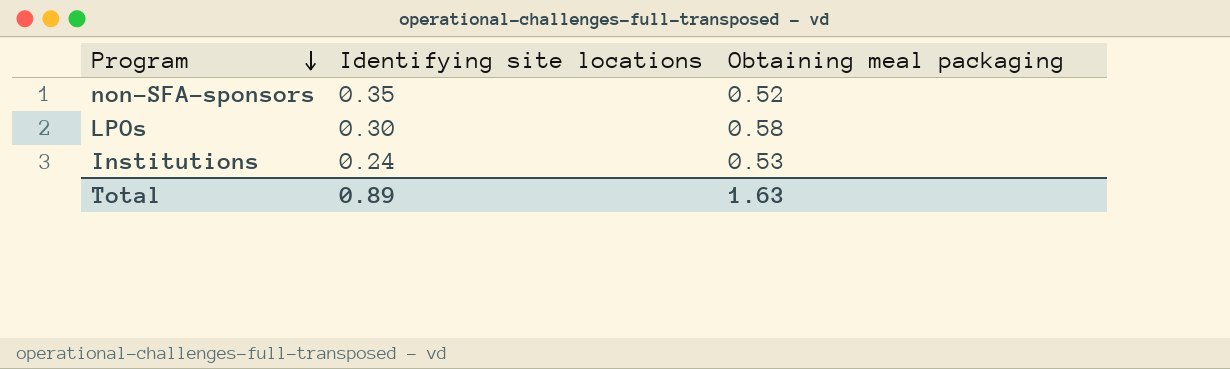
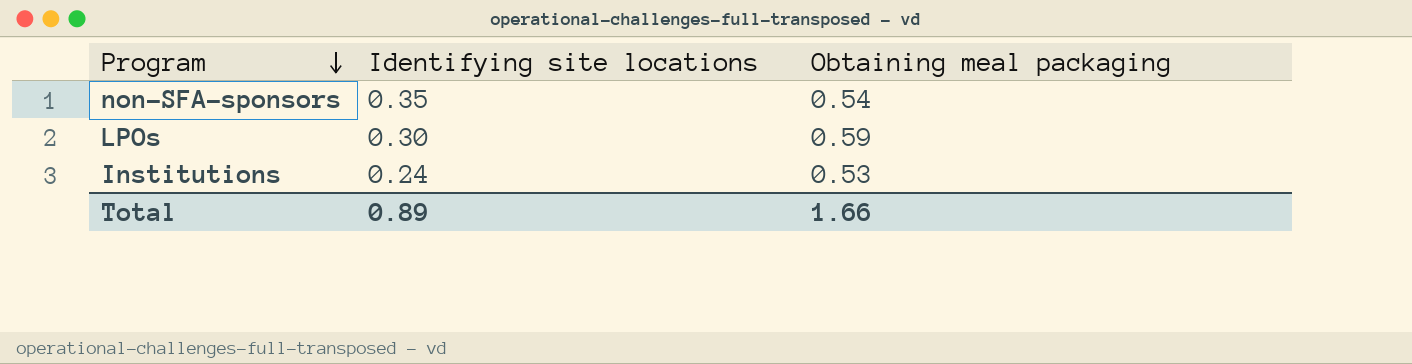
non-SFA-sponsors | Obtaining meal packaging: 0.52 -> 0.54
LPOs | Obtaining meal packaging: 0.58 -> 0.59
Total | Obtaining meal packaging: 1.63 -> 1.66

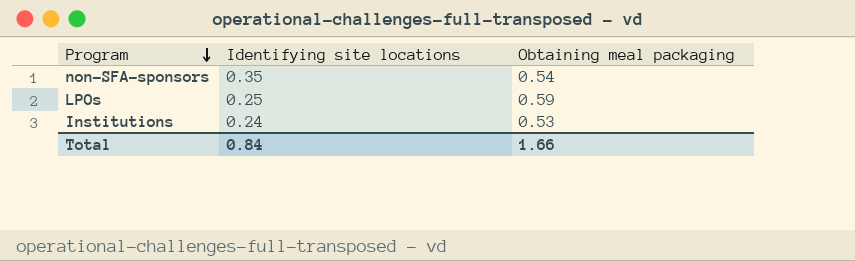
LPOs | Identifying site locations: 0.30 -> 0.25
Total | Identifying site locations: 0.89 -> 0.84

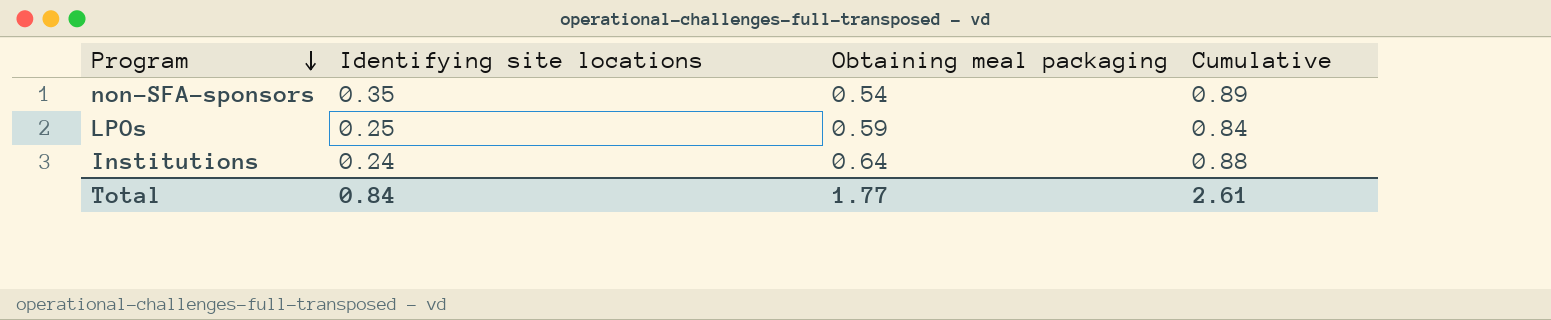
column Cumulative | formula: none -> [Identifying site locations] + [Obtaining meal packaging]
Institutions | Obtaining meal packaging: 0.53 -> 0.64
Total | Obtaining meal packaging: 1.66 -> 1.77

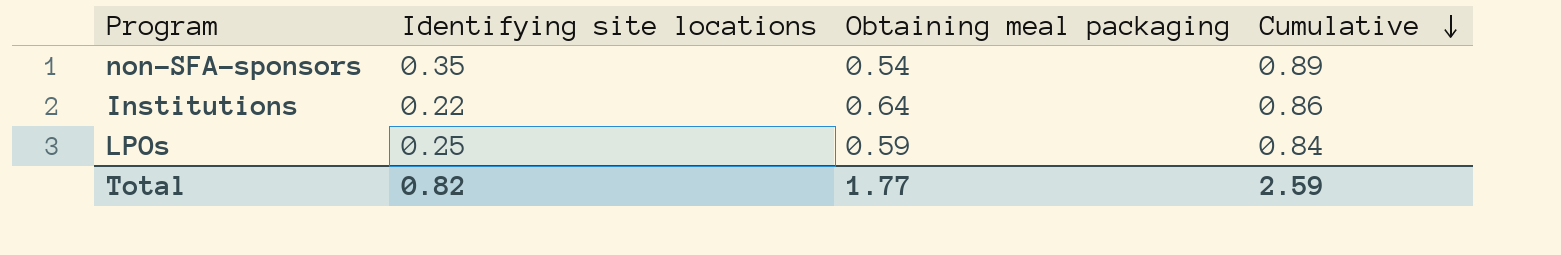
row order: Program descending -> Cumulative descending
Institutions | Identifying site locations: 0.24 -> 0.22
Institutions | Cumulative: 0.88 -> 0.86
Total | Identifying site locations: 0.84 -> 0.82
Total | Cumulative: 2.61 -> 2.59

